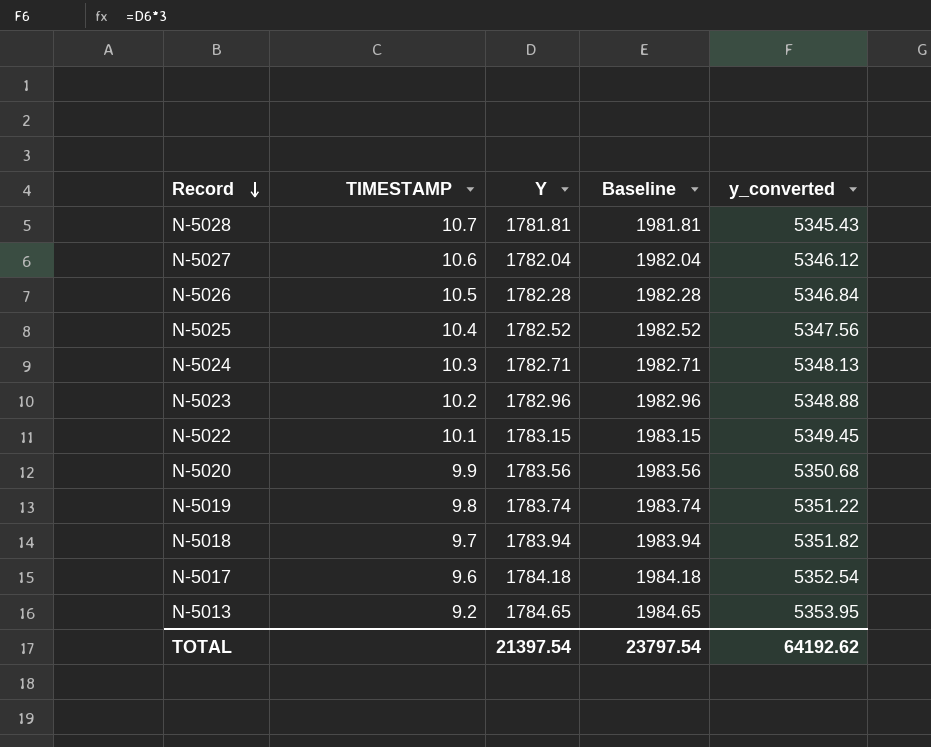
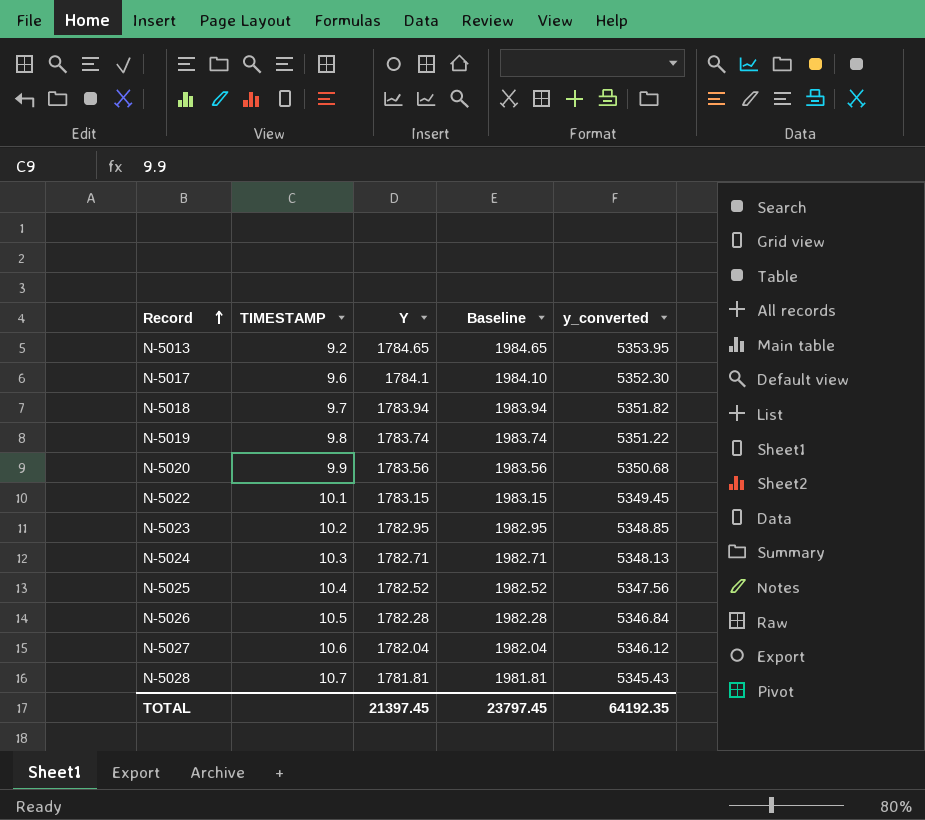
row order: Record descending -> Record ascending
N-5017 | Y: 1784.18 -> 1784.1
N-5017 | Baseline: 1984.18 -> 1984.10
N-5017 | y_converted: 5352.54 -> 5352.30
N-5023 | Y: 1782.96 -> 1782.95
N-5023 | Baseline: 1982.96 -> 1982.95
N-5023 | y_converted: 5348.88 -> 5348.85
TOTAL | Y: 21397.54 -> 21397.45
TOTAL | Baseline: 23797.54 -> 23797.45
TOTAL | y_converted: 64192.62 -> 64192.35

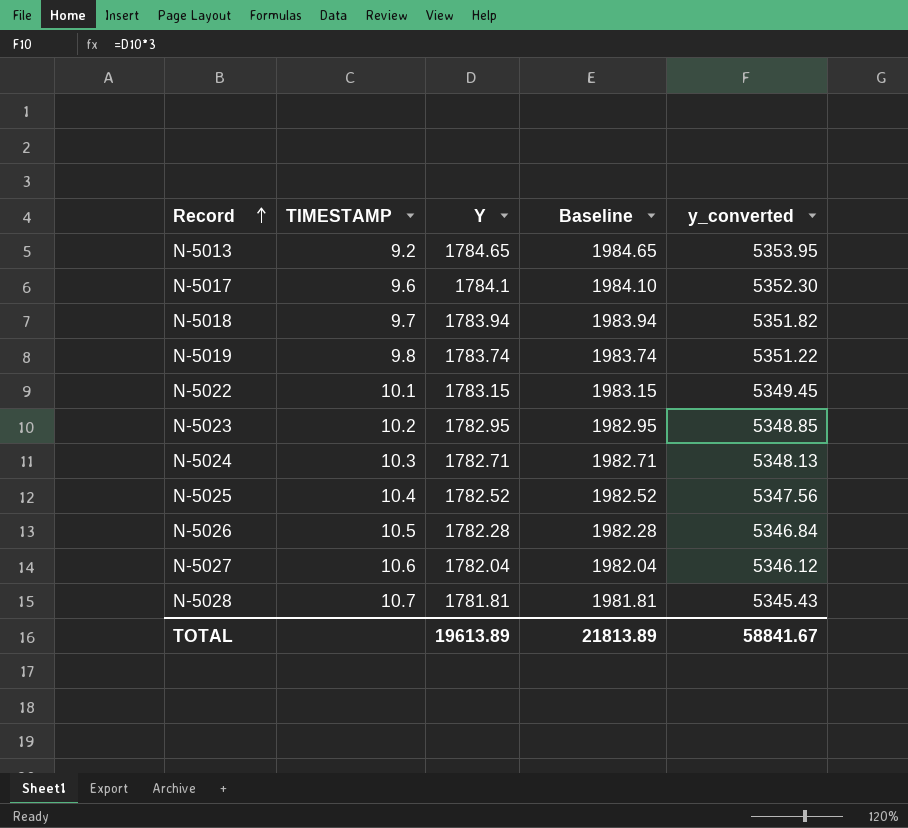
row N-5020: 9.9 | 1783.56 | 1983.56 | 5350.68 -> none
TOTAL | Y: 21397.45 -> 19613.89
TOTAL | Baseline: 23797.45 -> 21813.89
TOTAL | y_converted: 64192.35 -> 58841.67

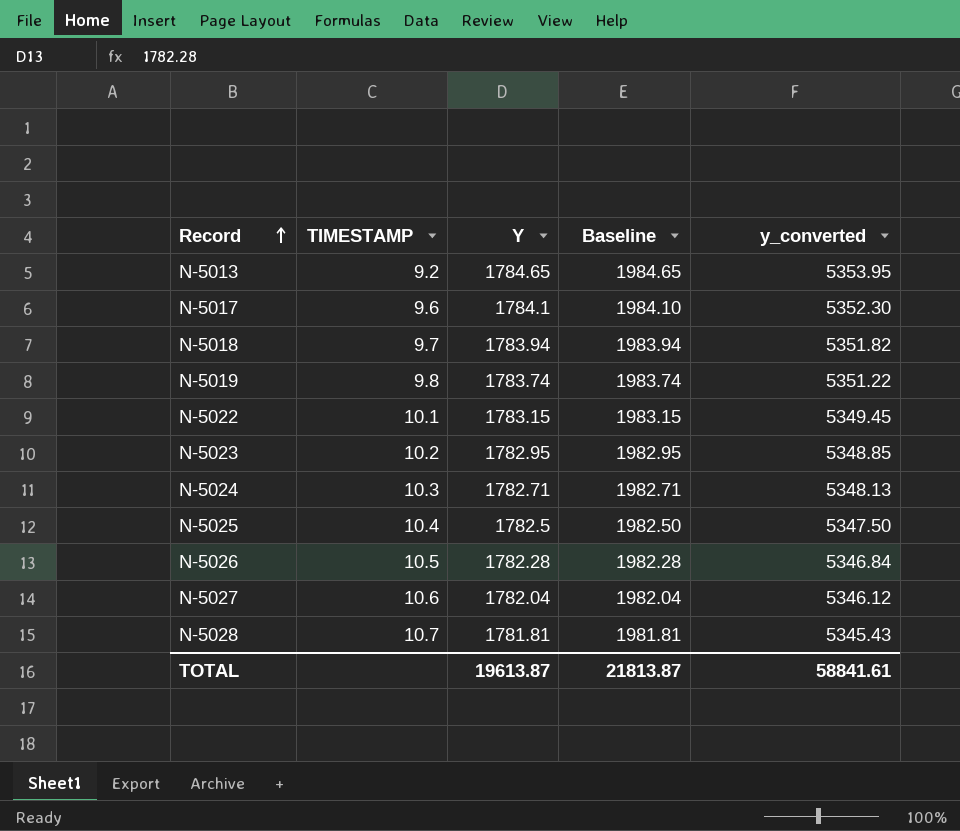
N-5025 | Y: 1782.52 -> 1782.5
N-5025 | Baseline: 1982.52 -> 1982.50
N-5025 | y_converted: 5347.56 -> 5347.50
TOTAL | Y: 19613.89 -> 19613.87
TOTAL | Baseline: 21813.89 -> 21813.87
TOTAL | y_converted: 58841.67 -> 58841.61

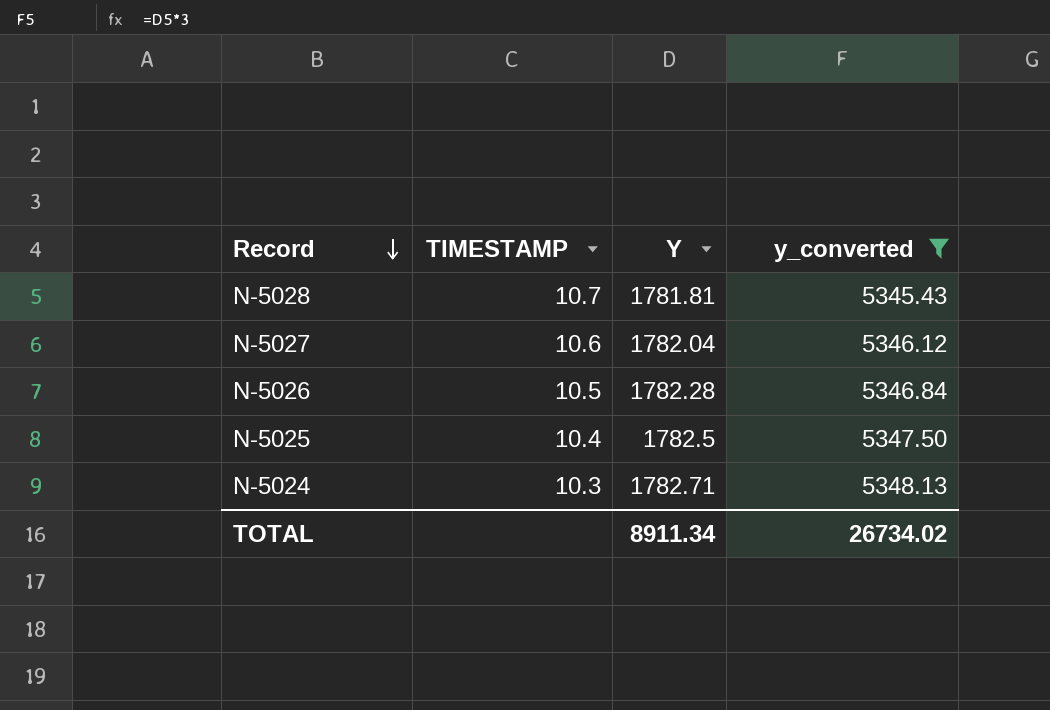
filter: none -> y_converted <= 5348.13
row order: Record ascending -> Record descending
column Baseline | formula: [Y] + 200 -> none
TOTAL | Y: 19613.87 -> 8911.34
TOTAL | y_converted: 58841.61 -> 26734.02

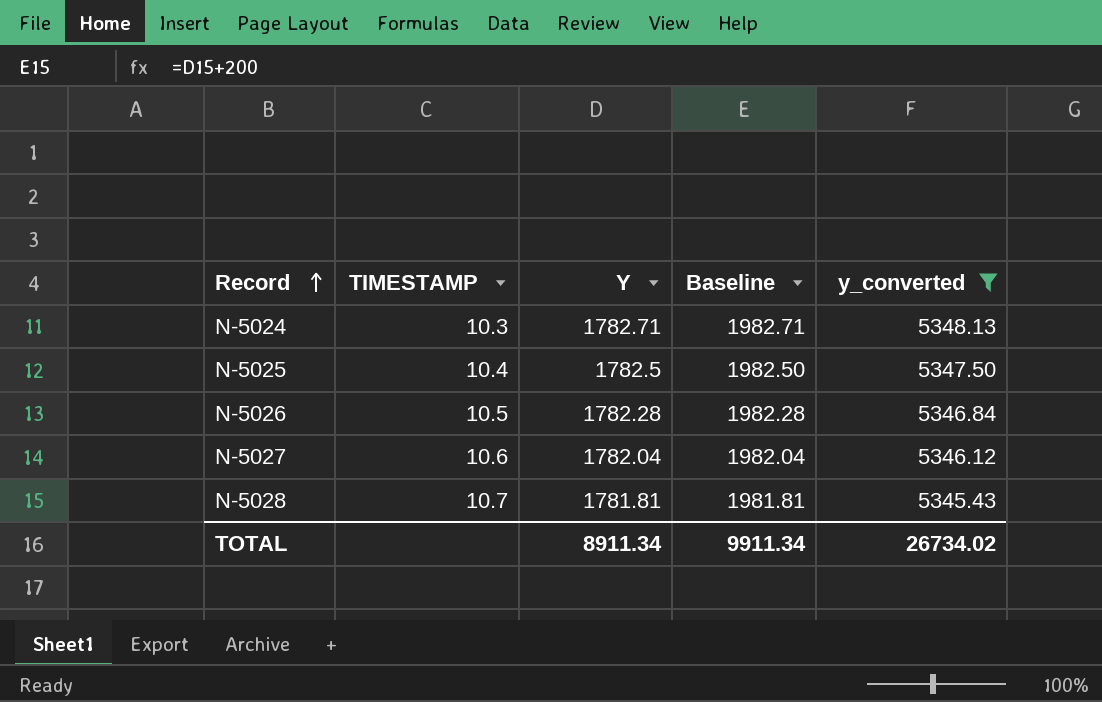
row order: Record descending -> Record ascending
column Baseline | formula: none -> [Y] + 200

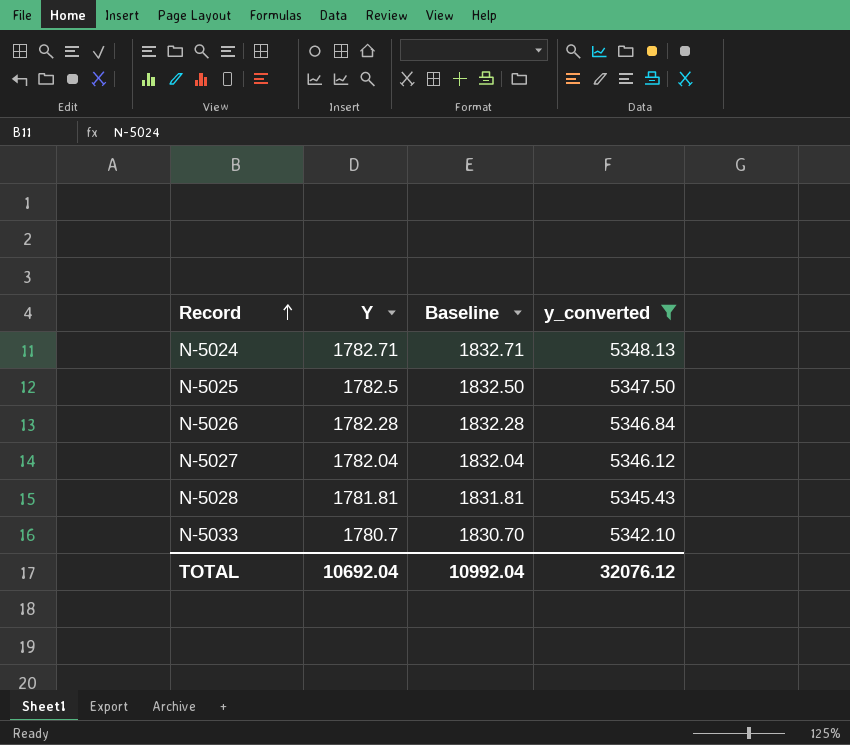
column TIMESTAMP | position: 2 -> none
column Baseline | formula: [Y] + 200 -> [Y] + 50
row N-5033: none -> 1780.7 | 1830.70 | 5342.10
TOTAL | Y: 8911.34 -> 10692.04
TOTAL | Baseline: 9911.34 -> 10992.04
TOTAL | y_converted: 26734.02 -> 32076.12

